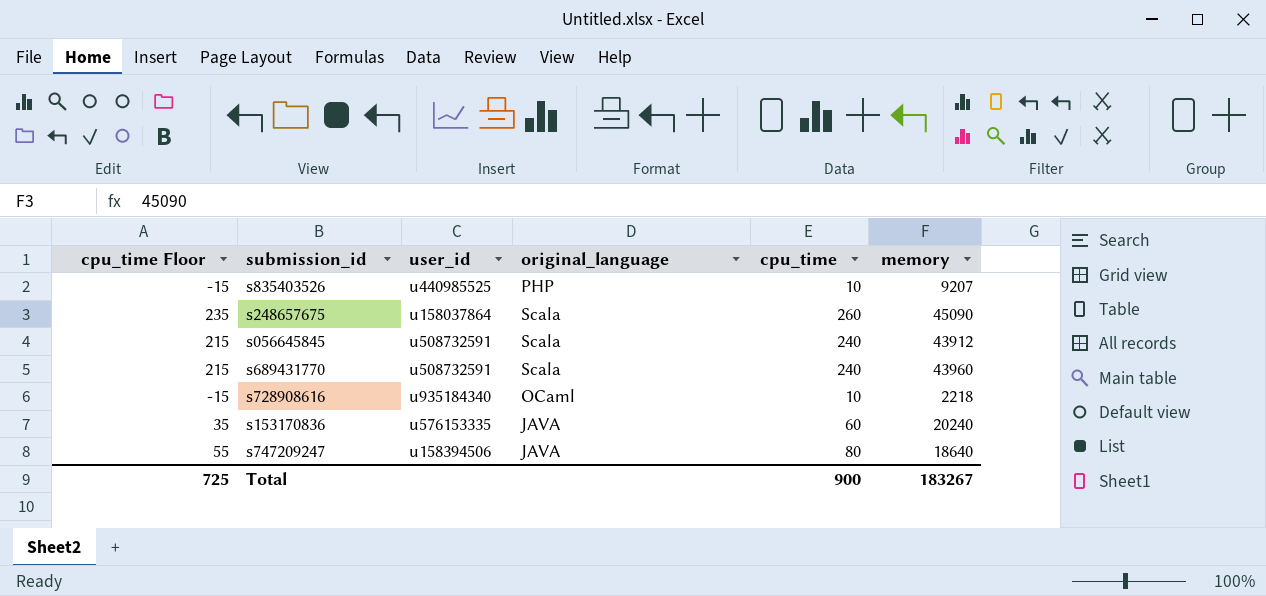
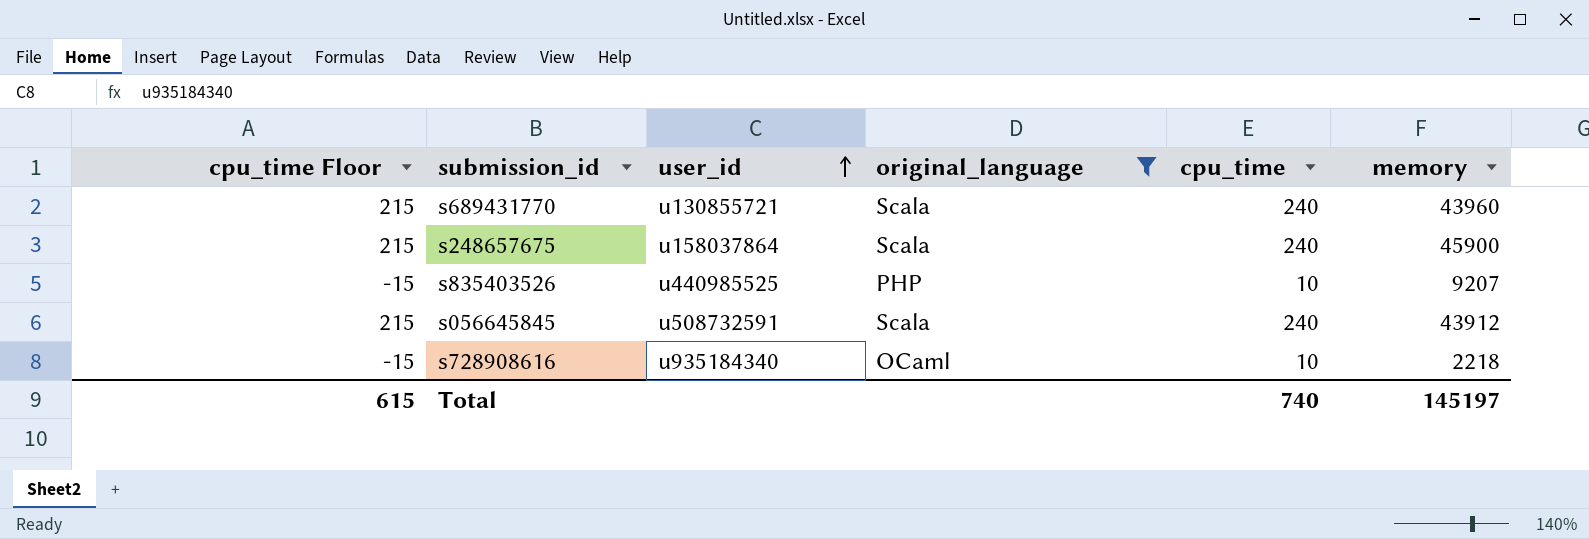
filter: none -> original_language != JAVA
row order: none -> user_id ascending
s689431770 | user_id: u508732591 -> u130855721
s248657675 | cpu_time Floor: 235 -> 215
s248657675 | cpu_time: 260 -> 240
s248657675 | memory: 45090 -> 45900
Total | cpu_time Floor: 725 -> 615
Total | cpu_time: 900 -> 740
Total | memory: 183267 -> 145197

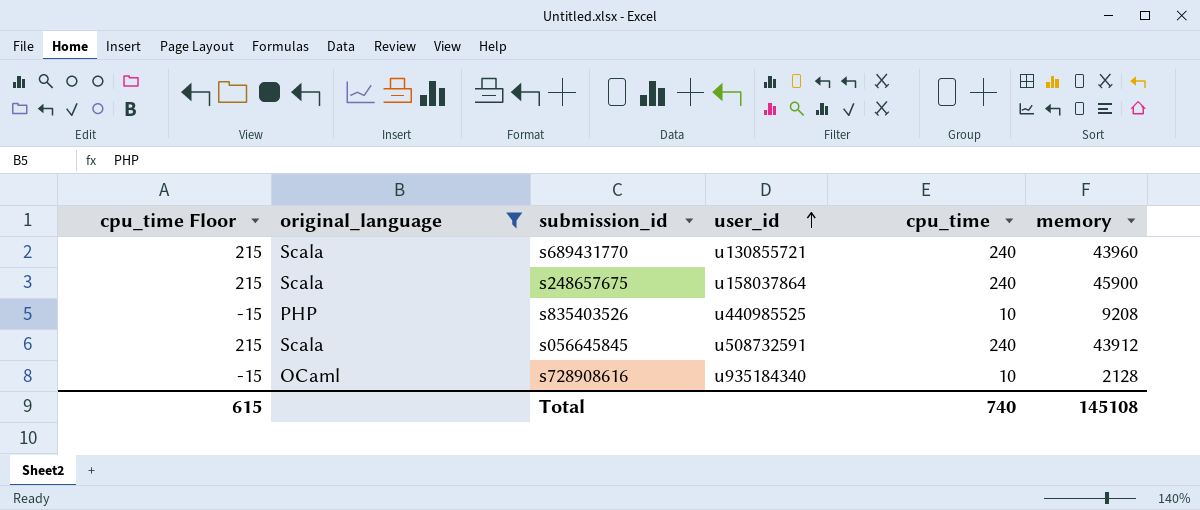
column original_language | position: 4 -> 2
s835403526 | memory: 9207 -> 9208
s728908616 | memory: 2218 -> 2128
Total | memory: 145197 -> 145108

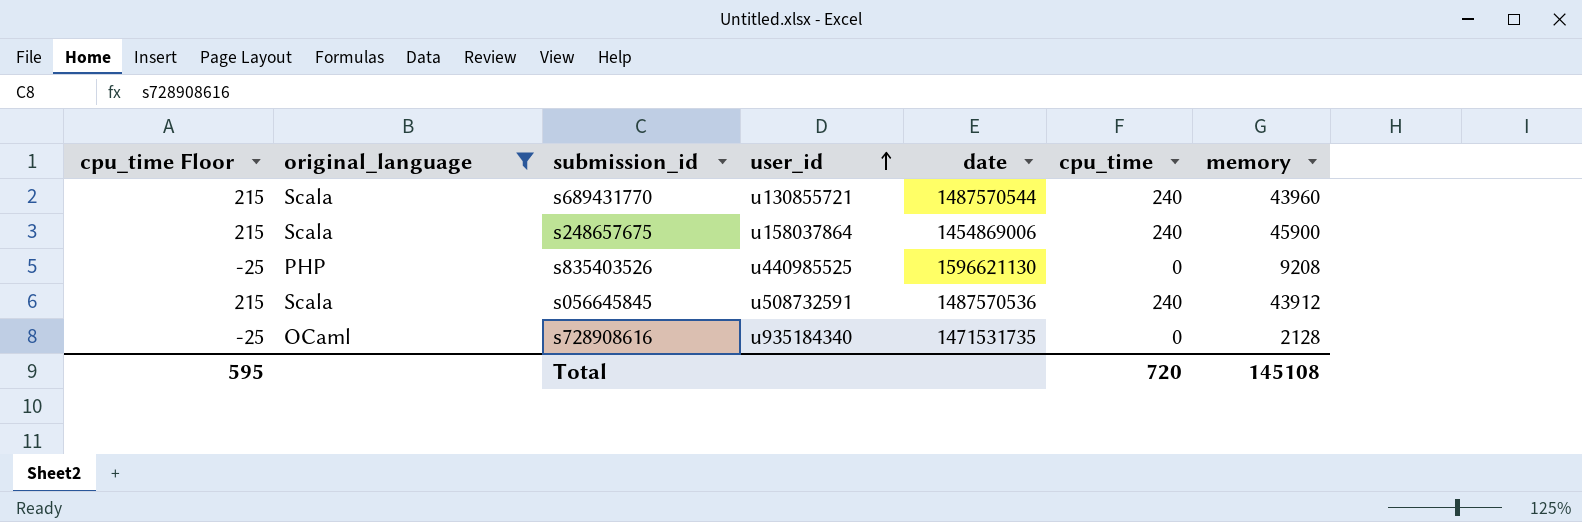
column date | position: none -> 5
s835403526 | cpu_time Floor: -15 -> -25
s835403526 | cpu_time: 10 -> 0
s728908616 | cpu_time Floor: -15 -> -25
s728908616 | cpu_time: 10 -> 0
Total | cpu_time Floor: 615 -> 595
Total | cpu_time: 740 -> 720

